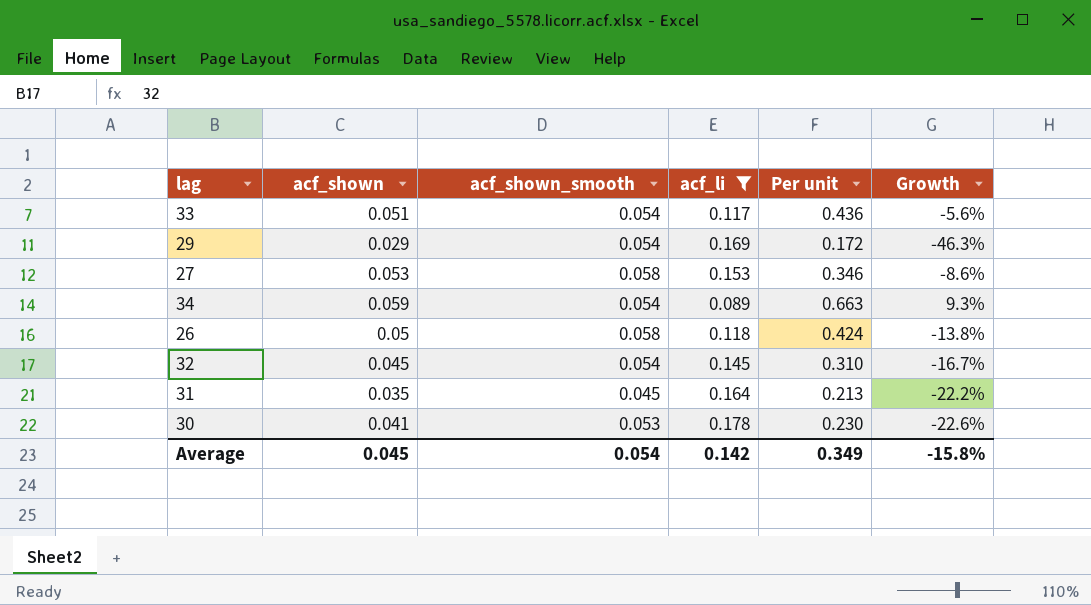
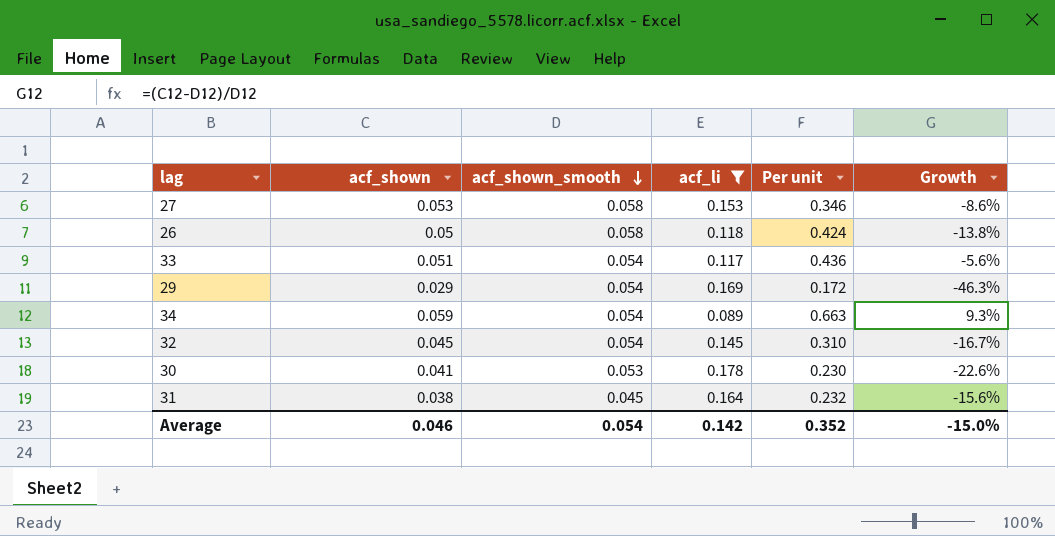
row order: none -> acf_shown_smooth descending
31 | acf_shown: 0.035 -> 0.038
31 | Per unit: 0.213 -> 0.232
31 | Growth: -22.2% -> -15.6%
Average | acf_shown: 0.045 -> 0.046
Average | Per unit: 0.349 -> 0.352
Average | Growth: -15.8% -> -15.0%

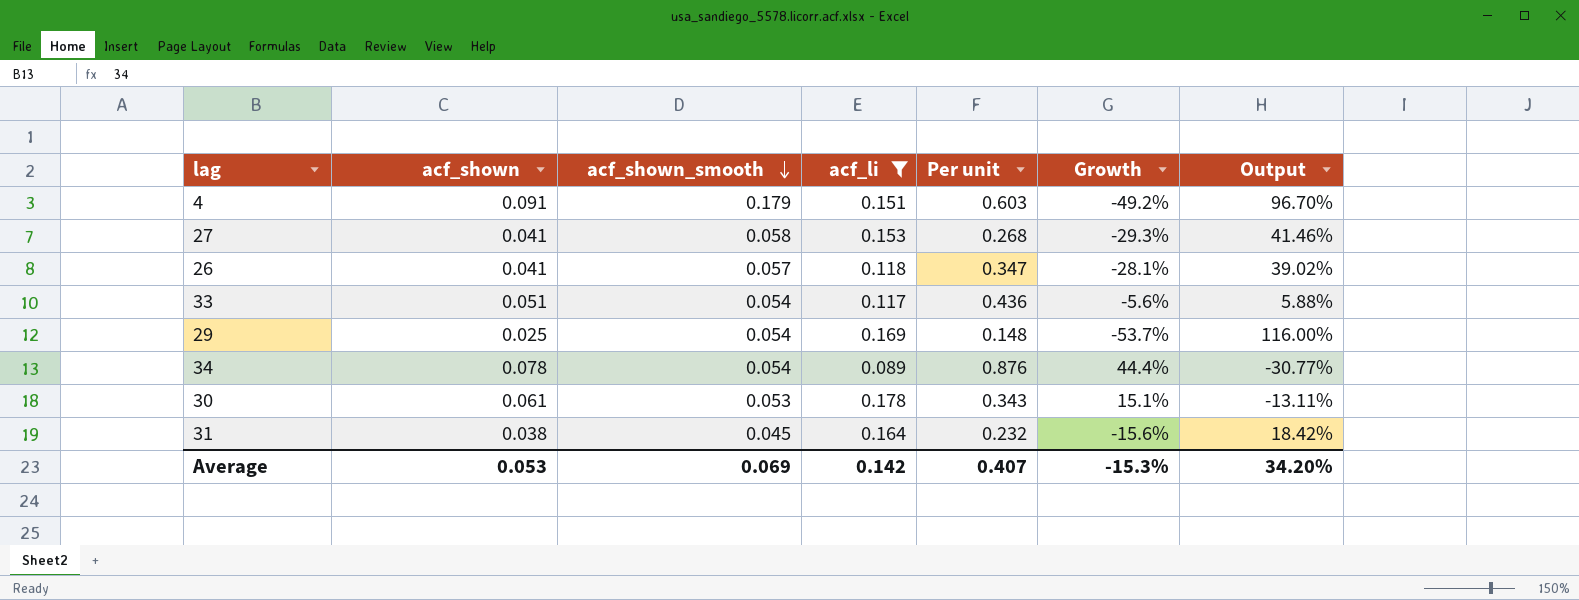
column Output | formula: none -> ([acf_shown_smooth] - [acf_shown]) / [acf_shown]
row 32: 0.045 | 0.054 | 0.145 | 0.310 | -16.7% -> none
row 4: none -> 0.091 | 0.179 | 0.151 | 0.603 | -49.2% | 96.70%
27 | acf_shown: 0.053 -> 0.041
27 | Per unit: 0.346 -> 0.268
27 | Growth: -8.6% -> -29.3%
26 | acf_shown: 0.05 -> 0.041
26 | acf_shown_smooth: 0.058 -> 0.057
26 | Per unit: 0.424 -> 0.347
26 | Growth: -13.8% -> -28.1%
29 | acf_shown: 0.029 -> 0.025
29 | Per unit: 0.172 -> 0.148
29 | Growth: -46.3% -> -53.7%
34 | acf_shown: 0.059 -> 0.078
34 | Per unit: 0.663 -> 0.876
34 | Growth: 9.3% -> 44.4%
30 | acf_shown: 0.041 -> 0.061
30 | Per unit: 0.230 -> 0.343
30 | Growth: -22.6% -> 15.1%
Average | acf_shown: 0.046 -> 0.053
Average | acf_shown_smooth: 0.054 -> 0.069
Average | Per unit: 0.352 -> 0.407
Average | Growth: -15.0% -> -15.3%

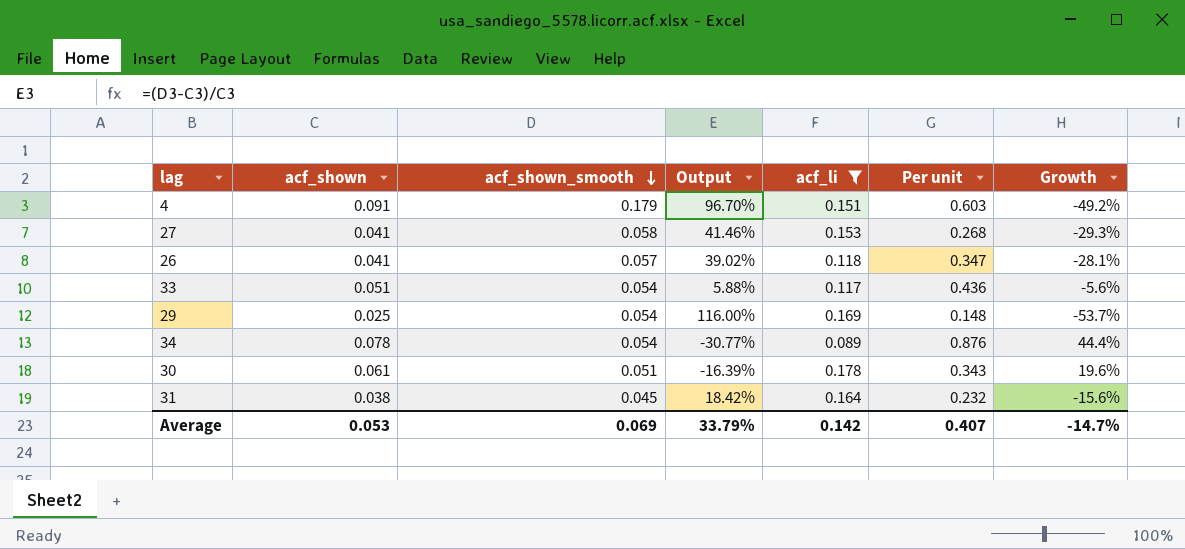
column Output | position: 7 -> 4
30 | acf_shown_smooth: 0.053 -> 0.051
30 | Output: -13.11% -> -16.39%
30 | Growth: 15.1% -> 19.6%
Average | Output: 34.20% -> 33.79%
Average | Growth: -15.3% -> -14.7%

